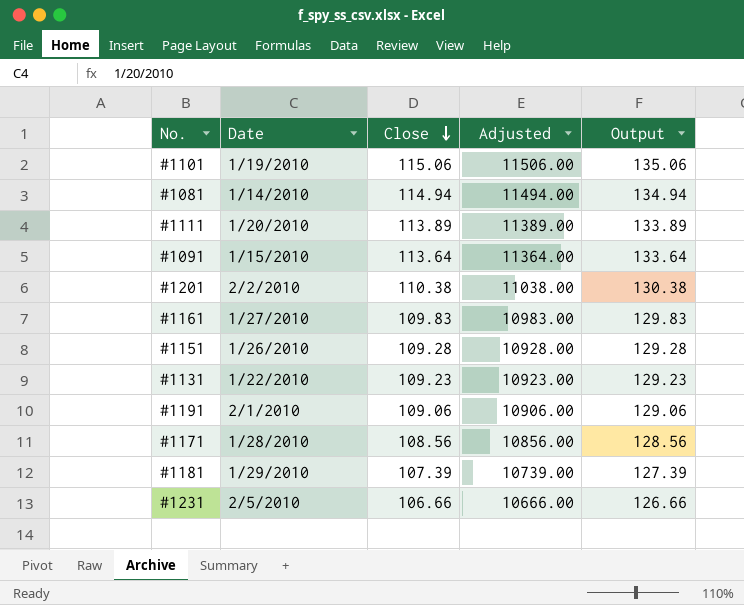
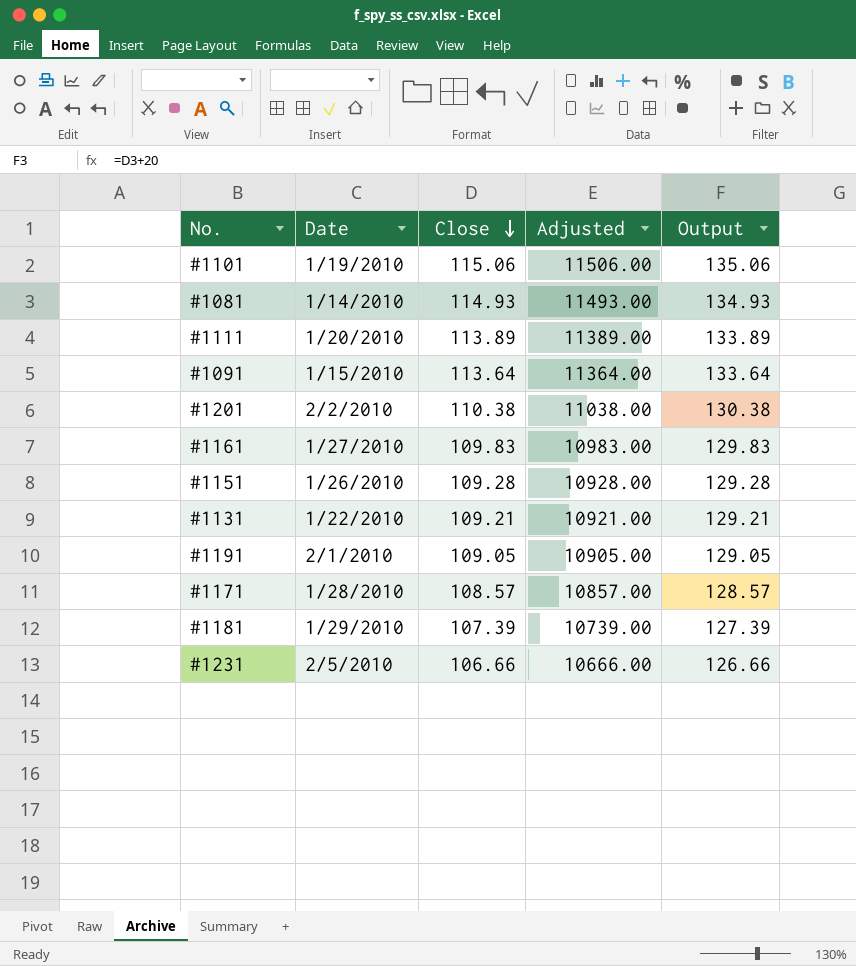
#1081 | Close: 114.94 -> 114.93
#1081 | Adjusted: 11494.00 -> 11493.00
#1081 | Output: 134.94 -> 134.93
#1131 | Close: 109.23 -> 109.21
#1131 | Adjusted: 10923.00 -> 10921.00
#1131 | Output: 129.23 -> 129.21
#1191 | Close: 109.06 -> 109.05
#1191 | Adjusted: 10906.00 -> 10905.00
#1191 | Output: 129.06 -> 129.05
#1171 | Close: 108.56 -> 108.57
#1171 | Adjusted: 10856.00 -> 10857.00
#1171 | Output: 128.56 -> 128.57

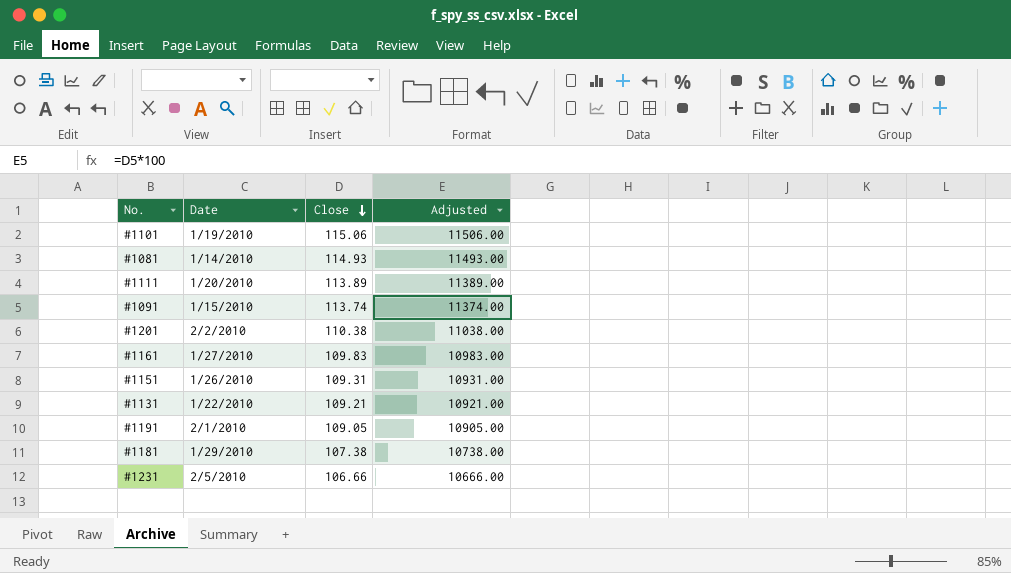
column Output | formula: [Close] + 20 -> none
row #1171: 1/28/2010 | 108.57 | 10857.00 | 128.57 -> none
#1091 | Close: 113.64 -> 113.74
#1091 | Adjusted: 11364.00 -> 11374.00
#1151 | Close: 109.28 -> 109.31
#1151 | Adjusted: 10928.00 -> 10931.00
#1181 | Close: 107.39 -> 107.38
#1181 | Adjusted: 10739.00 -> 10738.00

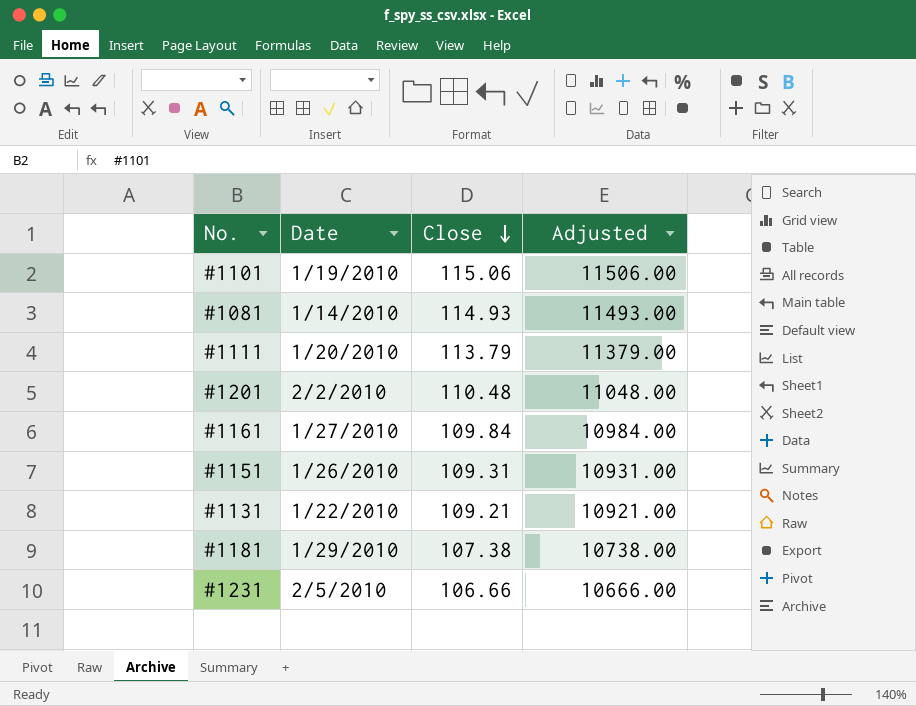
row #1091: 1/15/2010 | 113.74 | 11374.00 -> none
row #1191: 2/1/2010 | 109.05 | 10905.00 -> none
#1111 | Close: 113.89 -> 113.79
#1111 | Adjusted: 11389.00 -> 11379.00
#1201 | Close: 110.38 -> 110.48
#1201 | Adjusted: 11038.00 -> 11048.00
#1161 | Close: 109.83 -> 109.84
#1161 | Adjusted: 10983.00 -> 10984.00

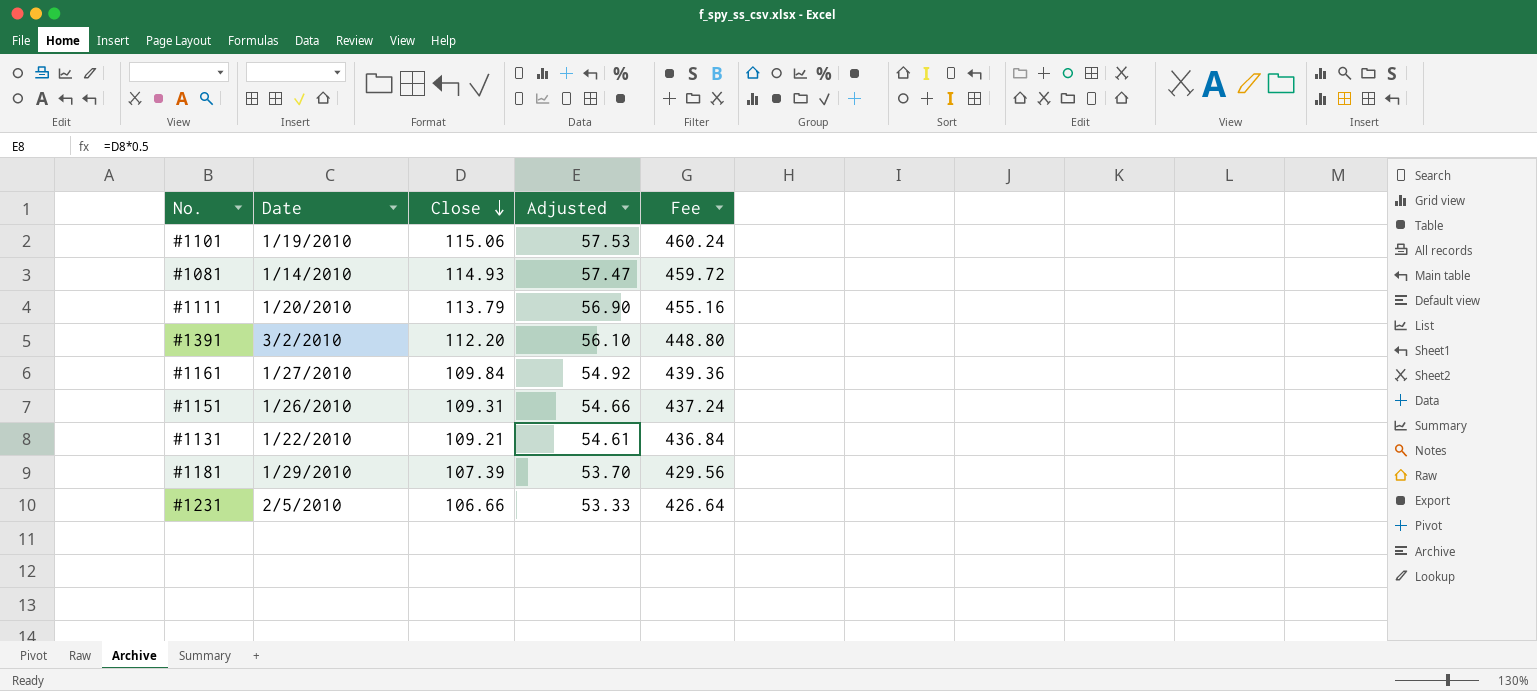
column Adjusted | formula: [Close] * 100 -> [Close] * 0.5
column Fee | formula: none -> [Close] * 4
row #1201: 2/2/2010 | 110.48 | 11048.00 -> none
row #1391: none -> 3/2/2010 | 112.20 | 56.10 | 448.80
#1181 | Close: 107.38 -> 107.39

